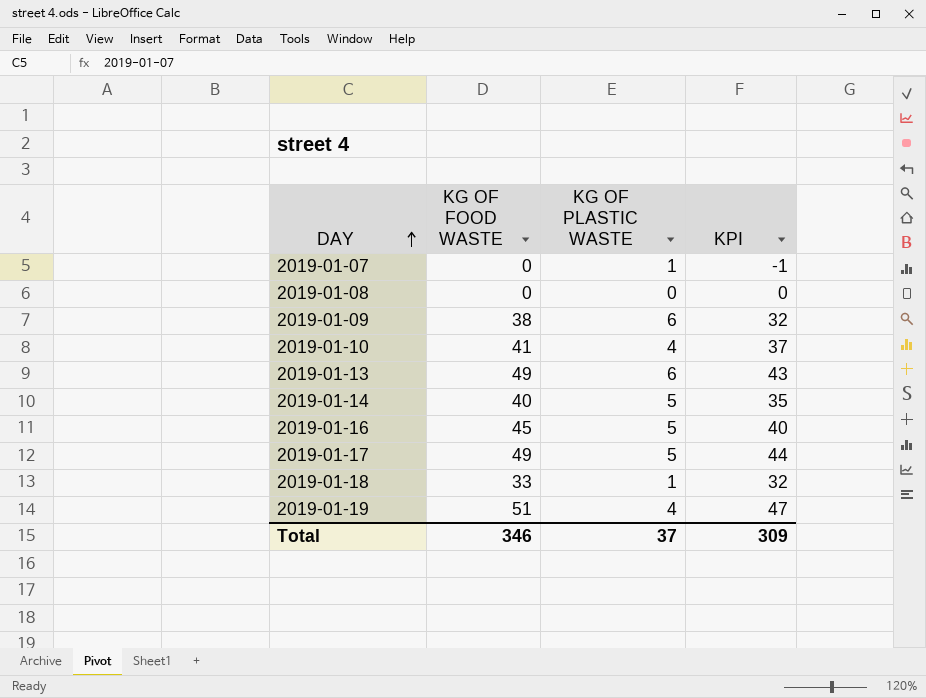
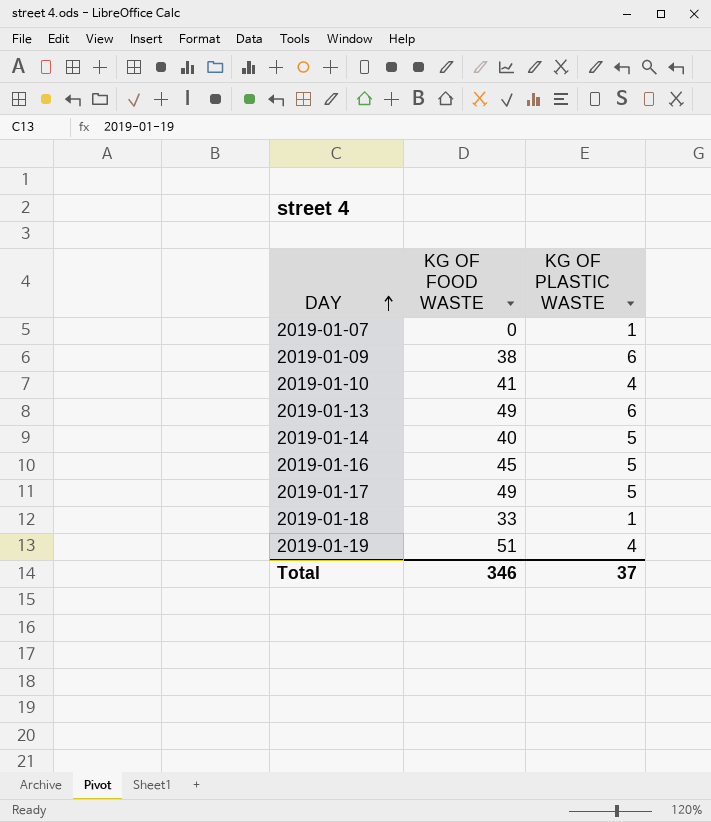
column KPI | formula: [KG OF FOOD WASTE] - [KG OF PLASTIC WASTE] -> none
row 2019-01-08: 0 | 0 | 0 -> none

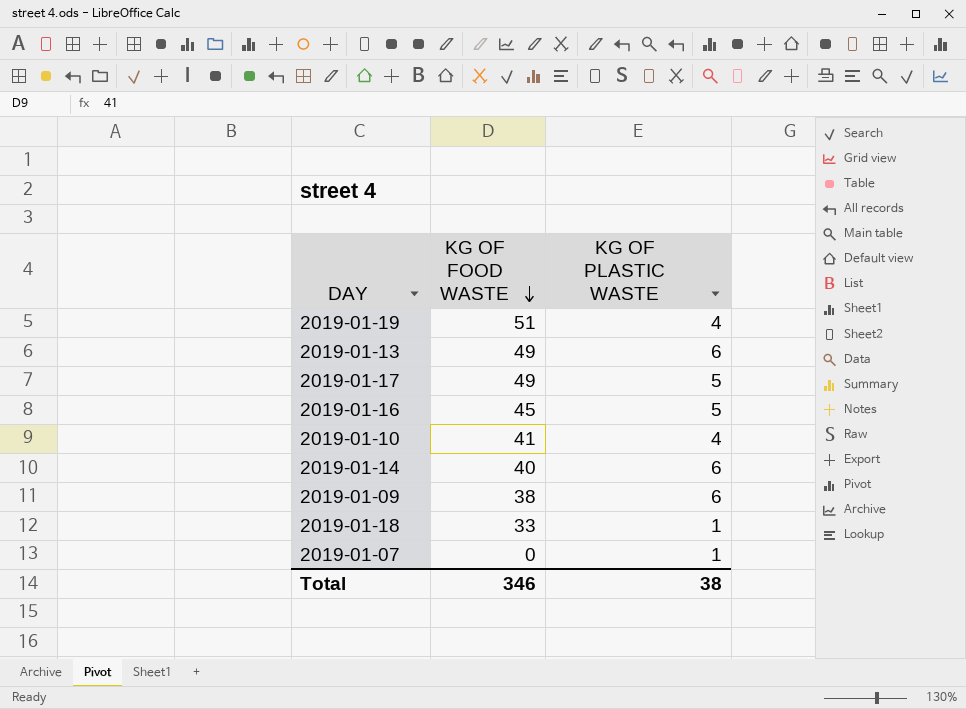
row order: DAY ascending -> KG OF FOOD WASTE descending
2019-01-14 | KG OF PLASTIC WASTE: 5 -> 6
Total | KG OF PLASTIC WASTE: 37 -> 38

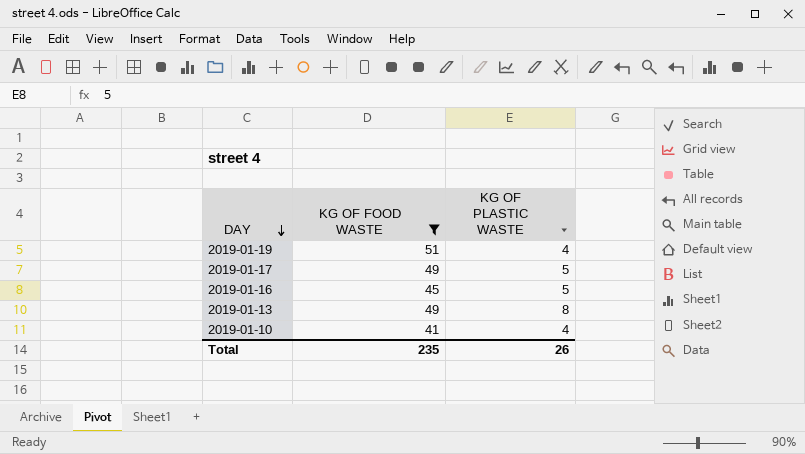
filter: none -> KG OF FOOD WASTE >= 41
row order: KG OF FOOD WASTE descending -> DAY descending
2019-01-13 | KG OF PLASTIC WASTE: 6 -> 8
Total | KG OF FOOD WASTE: 346 -> 235
Total | KG OF PLASTIC WASTE: 38 -> 26

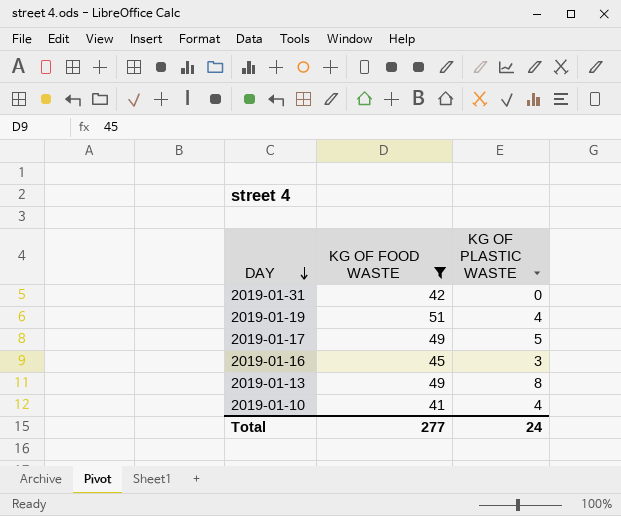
row 2019-01-31: none -> 42 | 0
2019-01-16 | KG OF PLASTIC WASTE: 5 -> 3
Total | KG OF FOOD WASTE: 235 -> 277
Total | KG OF PLASTIC WASTE: 26 -> 24

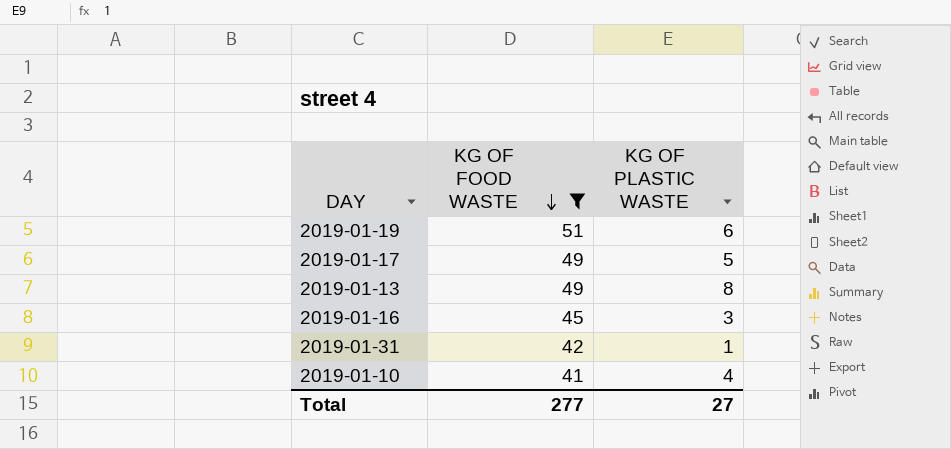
row order: DAY descending -> KG OF FOOD WASTE descending
2019-01-19 | KG OF PLASTIC WASTE: 4 -> 6
2019-01-31 | KG OF PLASTIC WASTE: 0 -> 1
Total | KG OF PLASTIC WASTE: 24 -> 27

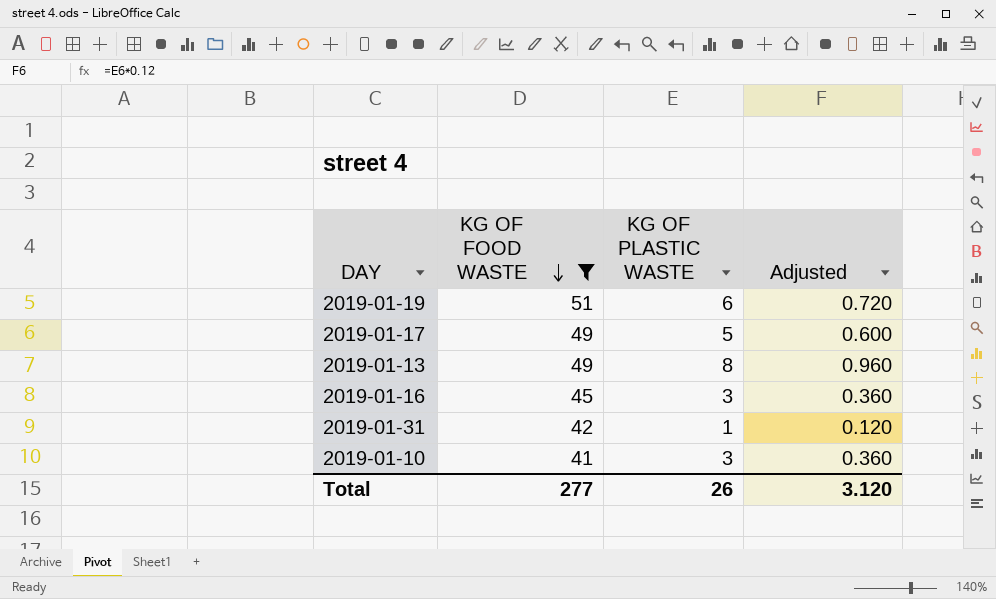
column Adjusted | formula: none -> [KG OF PLASTIC WASTE] * 0.12
2019-01-10 | KG OF PLASTIC WASTE: 4 -> 3
Total | KG OF PLASTIC WASTE: 27 -> 26

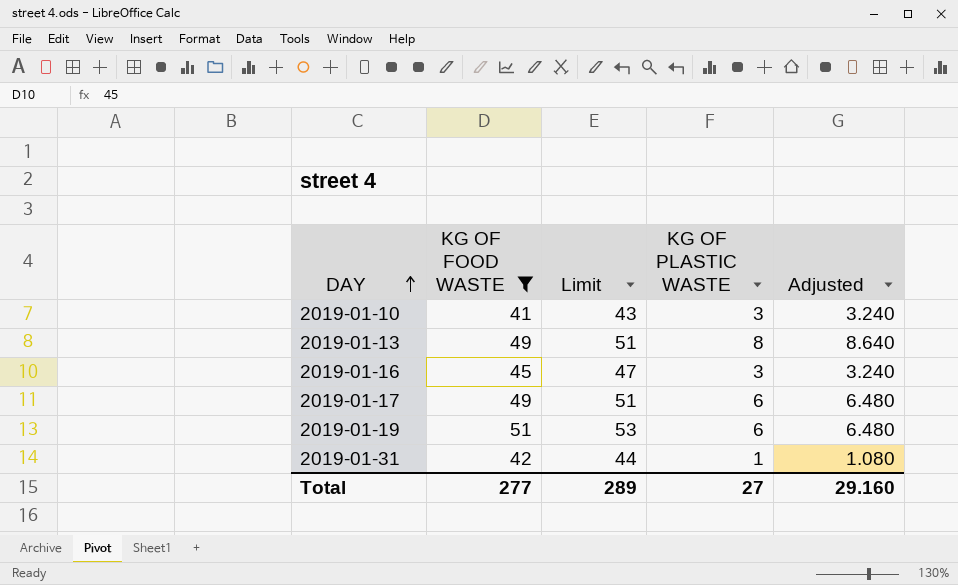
row order: KG OF FOOD WASTE descending -> DAY ascending
column Limit | formula: none -> [KG OF FOOD WASTE] + 2
column Adjusted | formula: [KG OF PLASTIC WASTE] * 0.12 -> [KG OF PLASTIC WASTE] * 1.08
2019-01-17 | KG OF PLASTIC WASTE: 5 -> 6
Total | KG OF PLASTIC WASTE: 26 -> 27
Total | Adjusted: 3.120 -> 29.160

